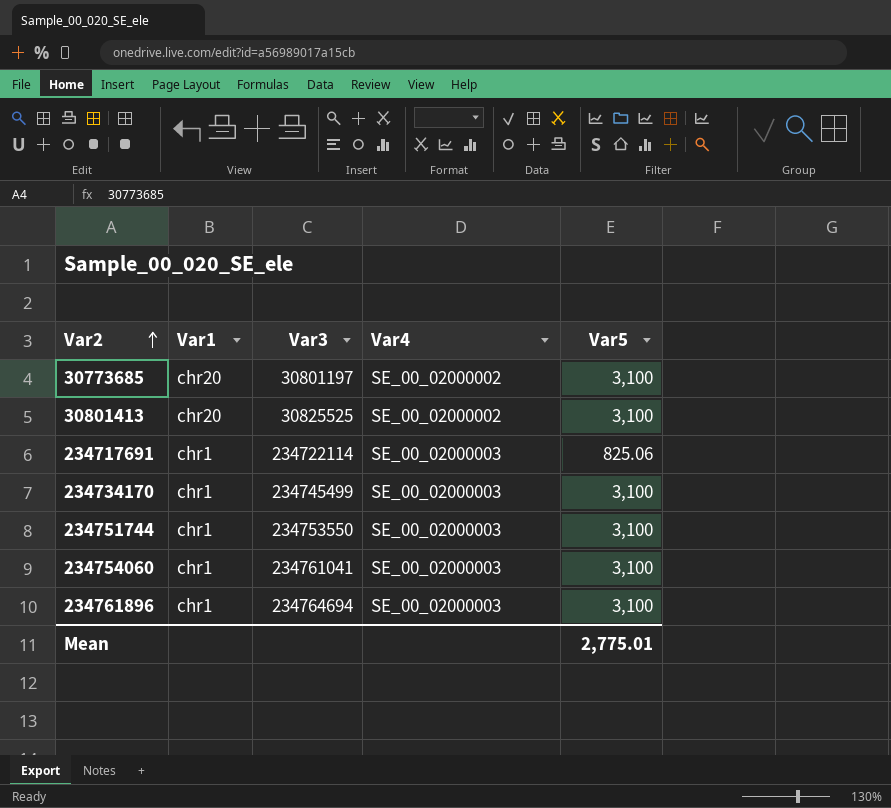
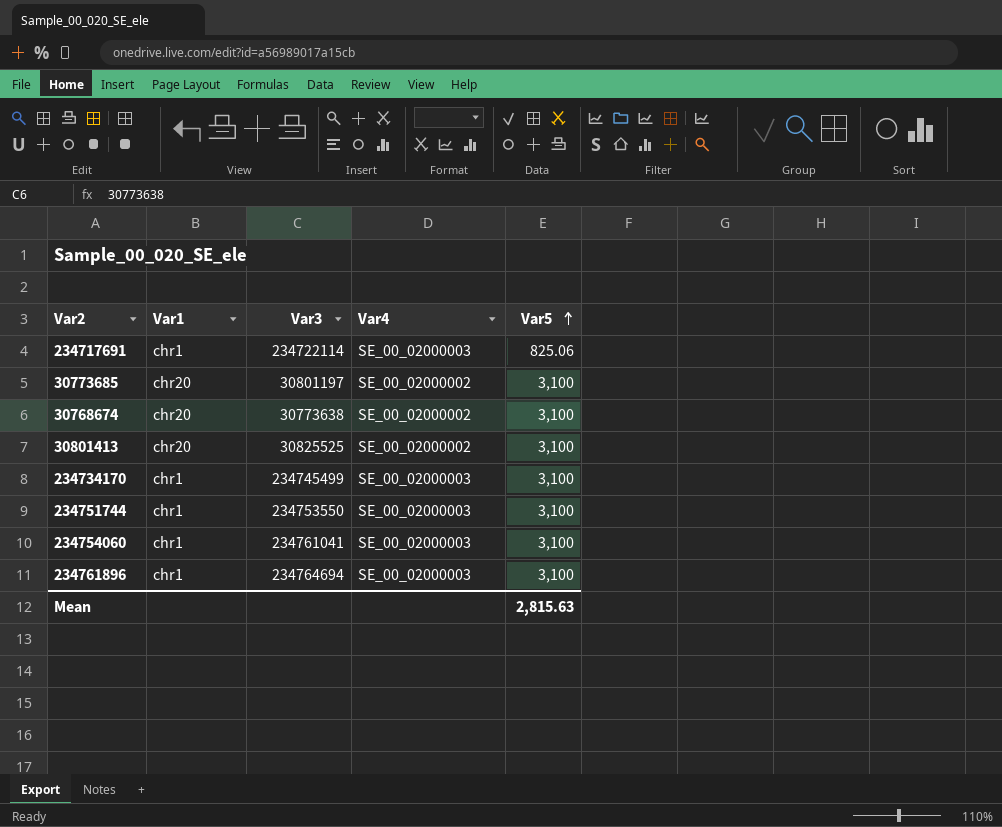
row order: Var2 ascending -> Var5 ascending
row 30768674: none -> chr20 | 30773638 | SE_00_02000002 | 3,100
Mean | Var5: 2,775.01 -> 2,815.63

